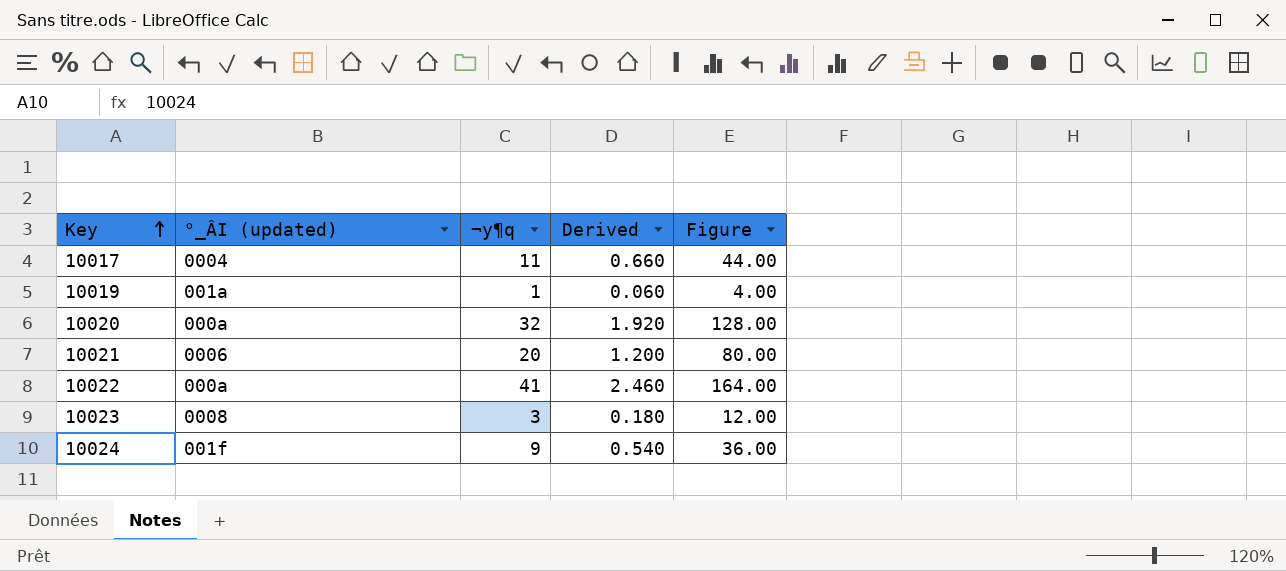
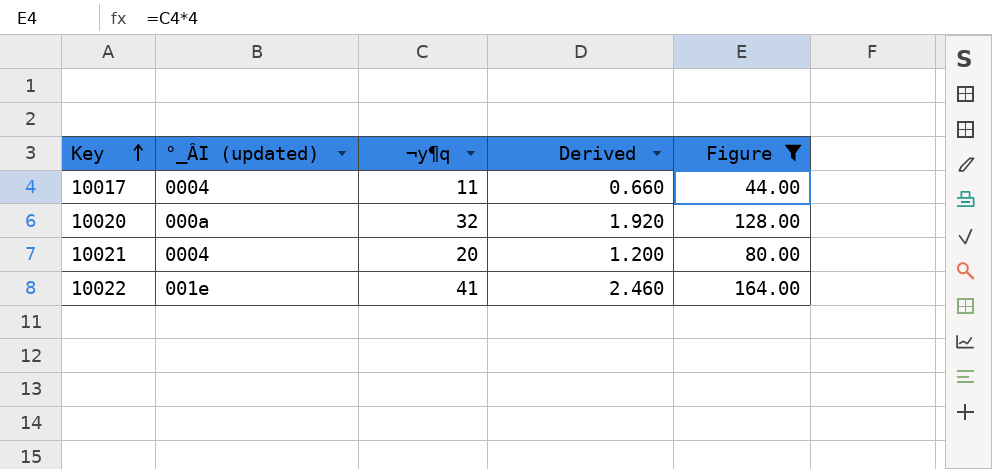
filter: none -> Figure >= 44.00
10021 | °_ÂI (updated): 0006 -> 0004
10022 | °_ÂI (updated): 000a -> 001e

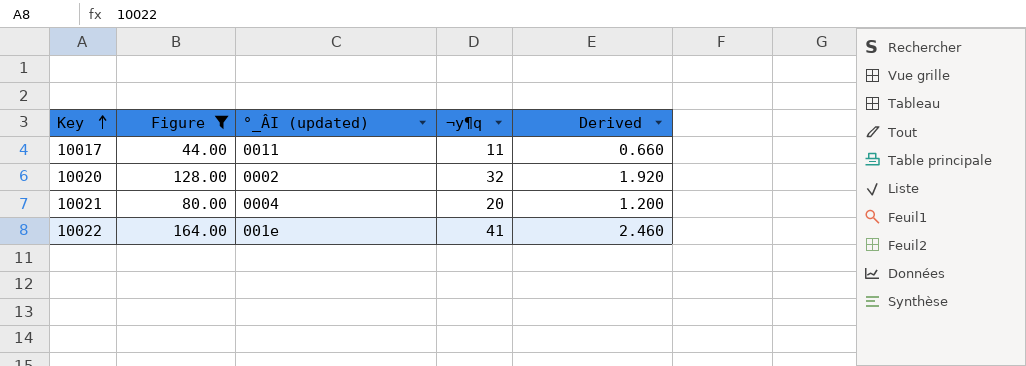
column Figure | position: 5 -> 2
10017 | °_ÂI (updated): 0004 -> 0011
10020 | °_ÂI (updated): 000a -> 0002

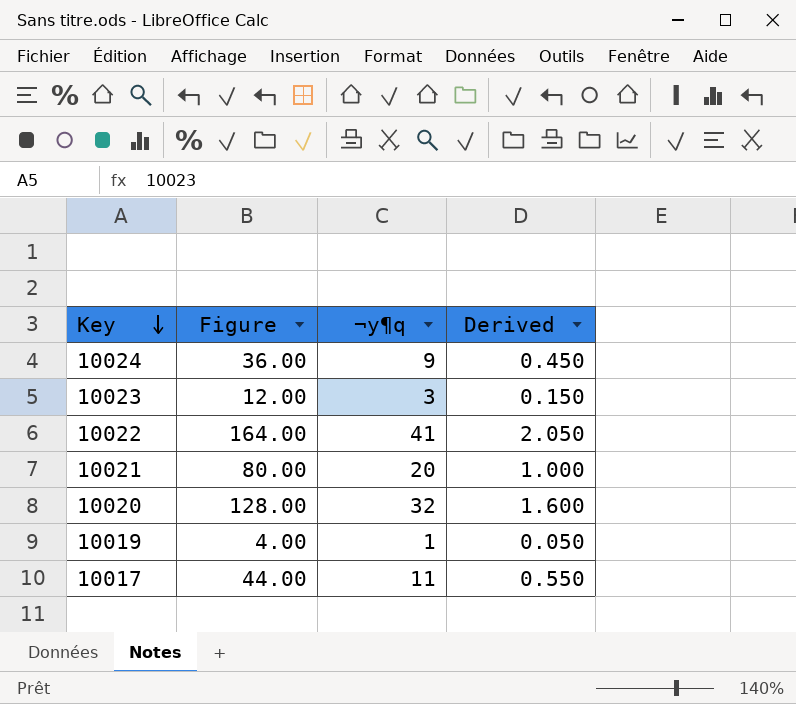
filter: Figure >= 44.00 -> none
row order: Key ascending -> Key descending
column °_ÂI (updated) | position: 3 -> none
column Derived | formula: [¬y¶q] * 0.06 -> [¬y¶q] * 0.05

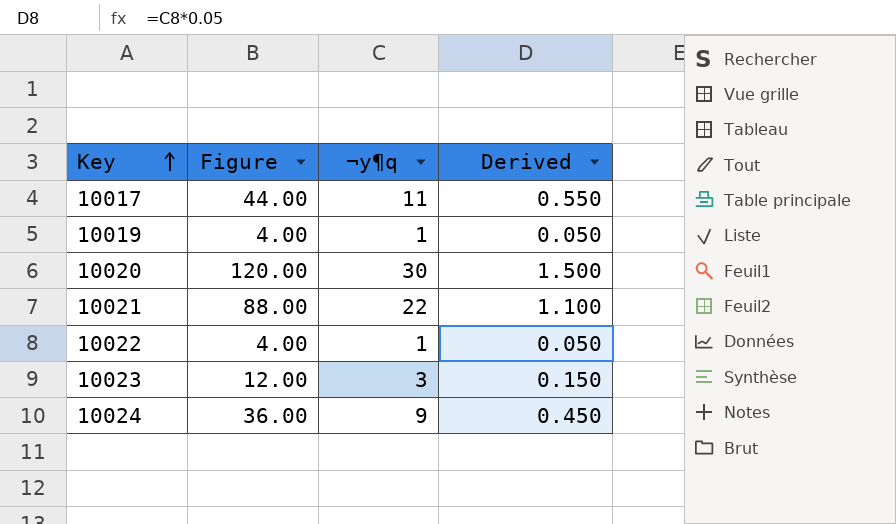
row order: Key descending -> Key ascending
10020 | Figure: 128.00 -> 120.00
10020 | ¬y¶q: 32 -> 30
10020 | Derived: 1.600 -> 1.500
10021 | Figure: 80.00 -> 88.00
10021 | ¬y¶q: 20 -> 22
10021 | Derived: 1.000 -> 1.100
10022 | Figure: 164.00 -> 4.00
10022 | ¬y¶q: 41 -> 1
10022 | Derived: 2.050 -> 0.050

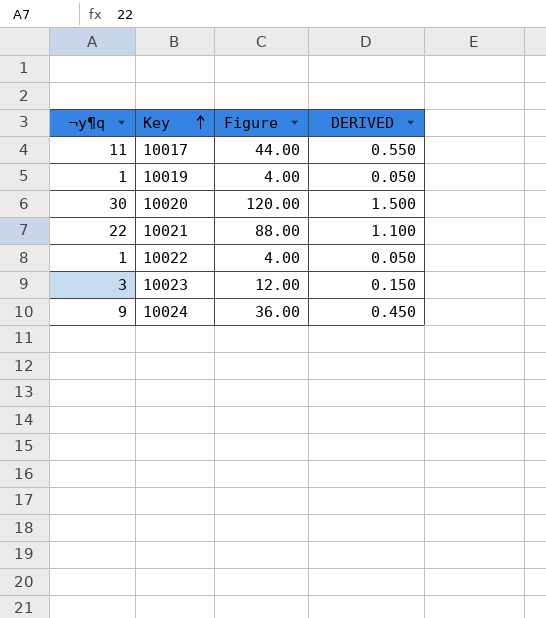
column ¬y¶q | position: 3 -> 1
column name: Derived -> DERIVED

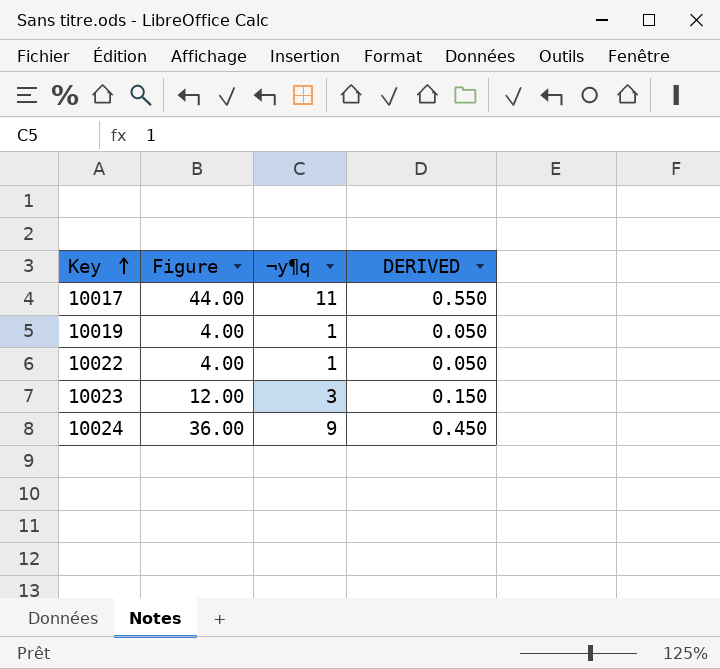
column ¬y¶q | position: 1 -> 3
row 10020: 30 | 120.00 | 1.500 -> none
row 10021: 22 | 88.00 | 1.100 -> none

